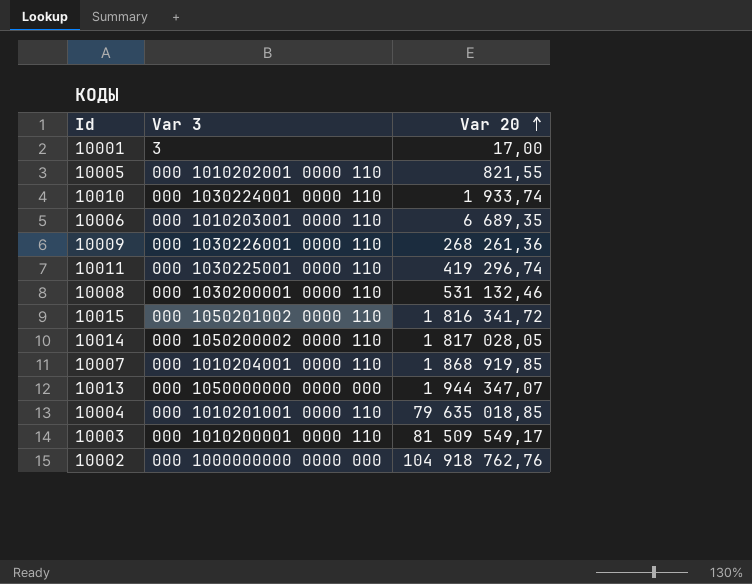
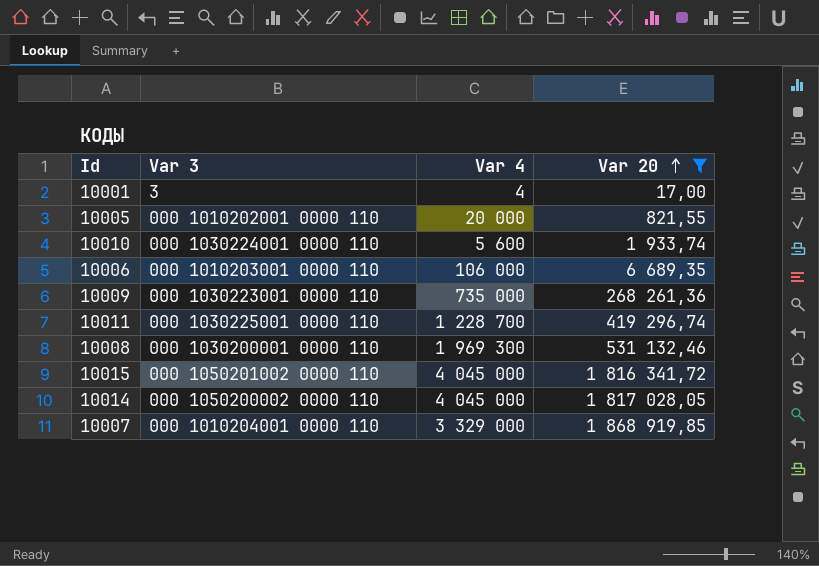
filter: none -> Var 20 <= 1 868 919,85
column Var 4 | position: none -> 3
10009 | Var 3: 000 1030226001 0000 110 -> 000 1030223001 0000 110

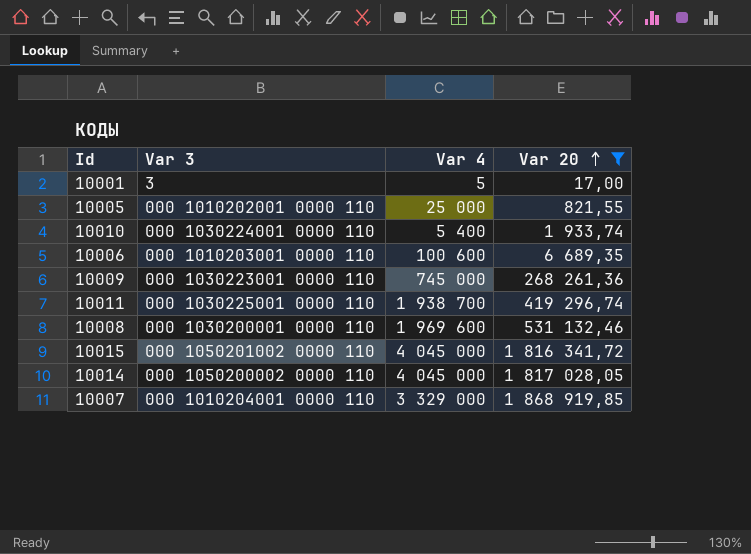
10001 | Var 4: 4 -> 5
10005 | Var 4: 20 000 -> 25 000
10010 | Var 4: 5 600 -> 5 400
10006 | Var 4: 106 000 -> 100 600
10009 | Var 4: 735 000 -> 745 000
10011 | Var 4: 1 228 700 -> 1 938 700
10008 | Var 4: 1 969 300 -> 1 969 600

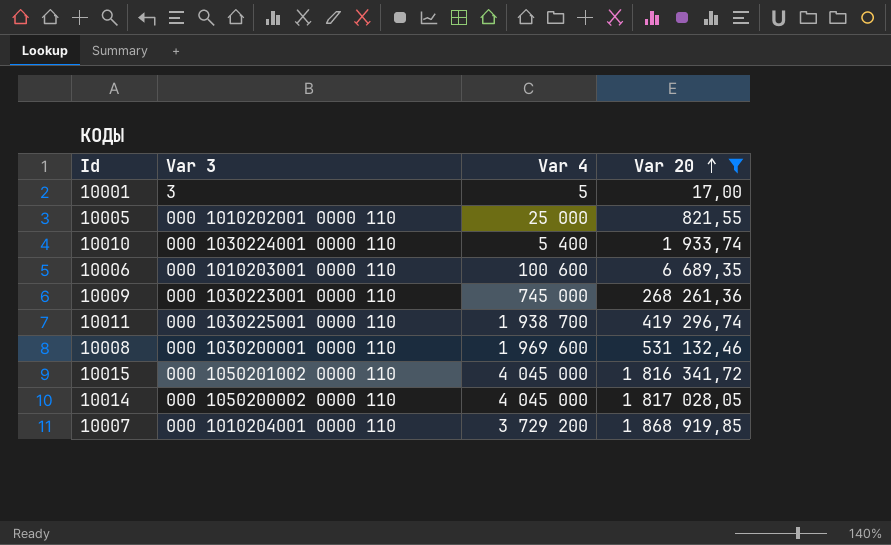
10007 | Var 4: 3 329 000 -> 3 729 200

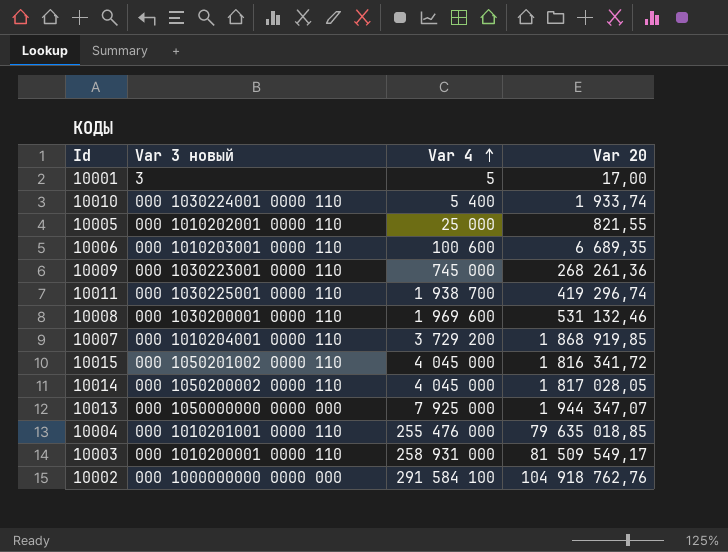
filter: Var 20 <= 1 868 919,85 -> none
row order: Var 20 ascending -> Var 4 ascending
column name: Var 3 -> Var 3 новый

